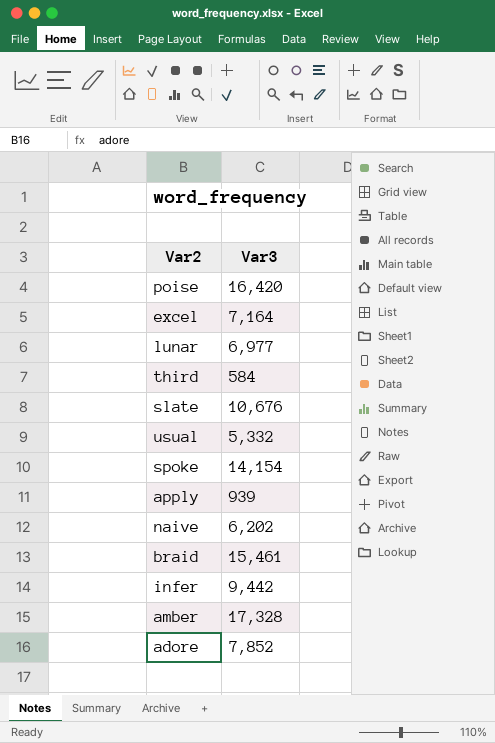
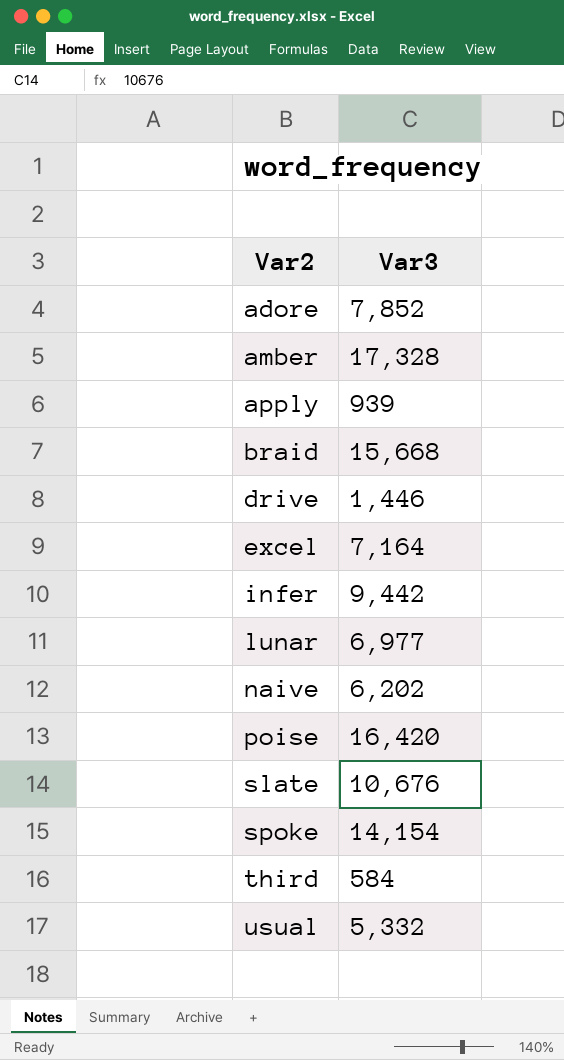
row order: none -> Var2 ascending
braid | Var3: 15,461 -> 15,668
row drive: none -> 1,446

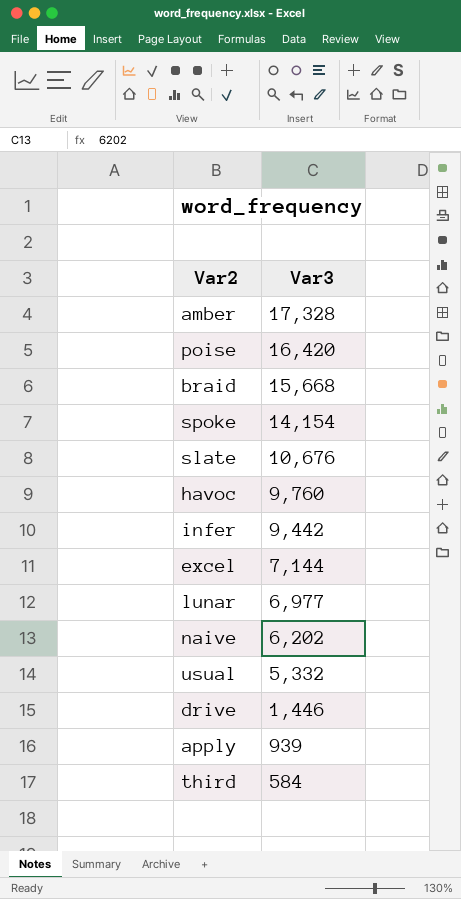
row order: Var2 ascending -> Var3 descending
row adore: 7,852 -> none
row havoc: none -> 9,760
excel | Var3: 7,164 -> 7,144

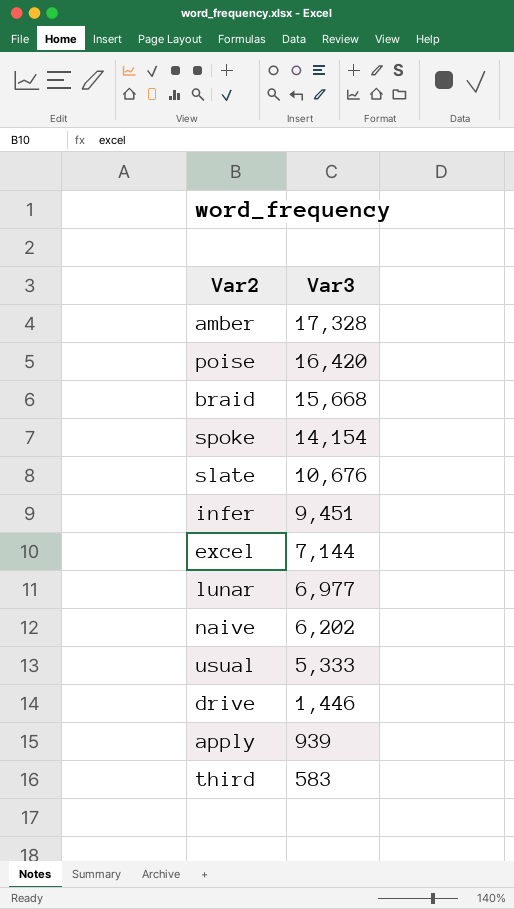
row havoc: 9,760 -> none
infer | Var3: 9,442 -> 9,451
usual | Var3: 5,332 -> 5,333
third | Var3: 584 -> 583

